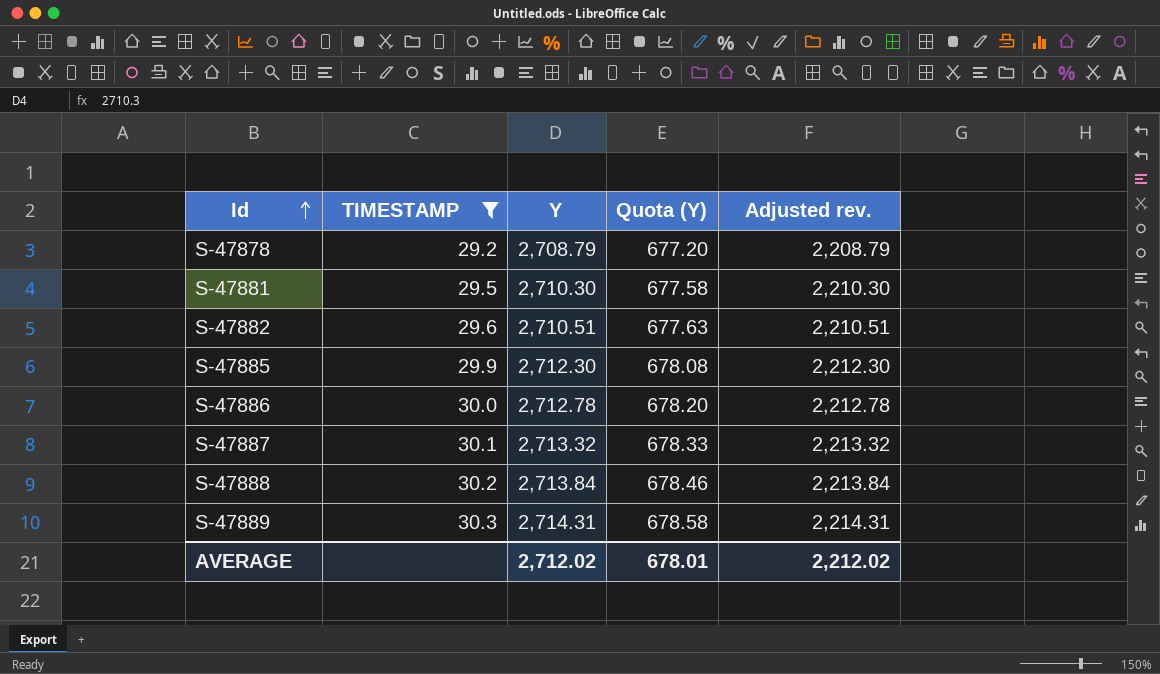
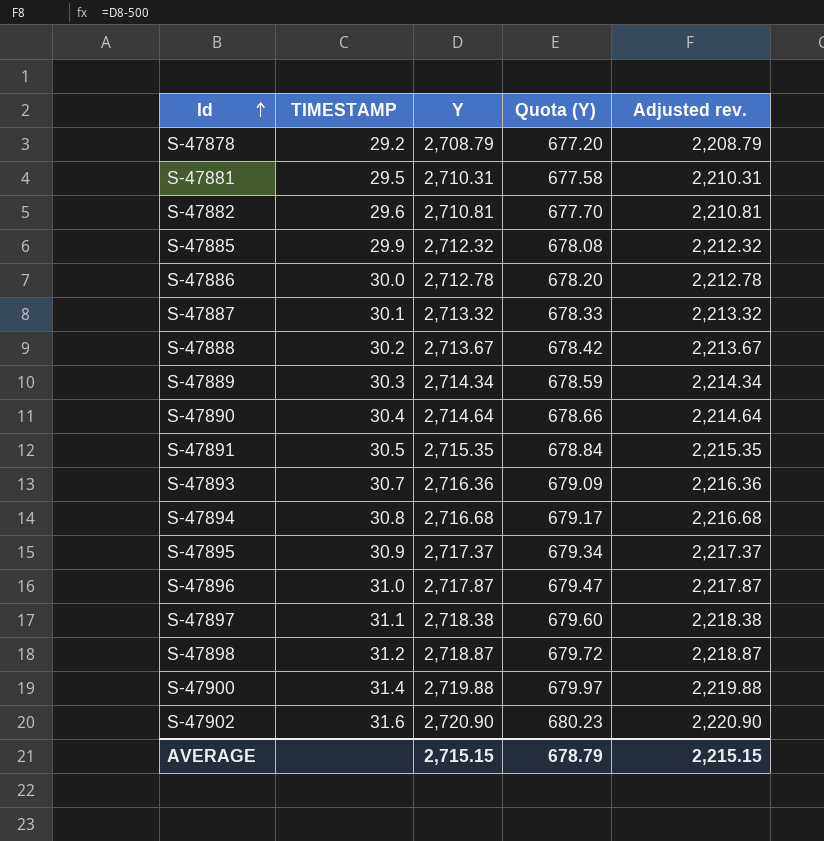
filter: TIMESTAMP <= 30.3 -> none
S-47881 | Y: 2,710.30 -> 2,710.31
S-47881 | Adjusted rev.: 2,210.30 -> 2,210.31
S-47882 | Y: 2,710.51 -> 2,710.81
S-47882 | Quota (Y): 677.63 -> 677.70
S-47882 | Adjusted rev.: 2,210.51 -> 2,210.81
S-47885 | Y: 2,712.30 -> 2,712.32
S-47885 | Adjusted rev.: 2,212.30 -> 2,212.32
S-47888 | Y: 2,713.84 -> 2,713.67
S-47888 | Quota (Y): 678.46 -> 678.42
S-47888 | Adjusted rev.: 2,213.84 -> 2,213.67
S-47889 | Y: 2,714.31 -> 2,714.34
S-47889 | Quota (Y): 678.58 -> 678.59
S-47889 | Adjusted rev.: 2,214.31 -> 2,214.34
AVERAGE | Y: 2,712.02 -> 2,715.15
AVERAGE | Quota (Y): 678.01 -> 678.79
AVERAGE | Adjusted rev.: 2,212.02 -> 2,215.15

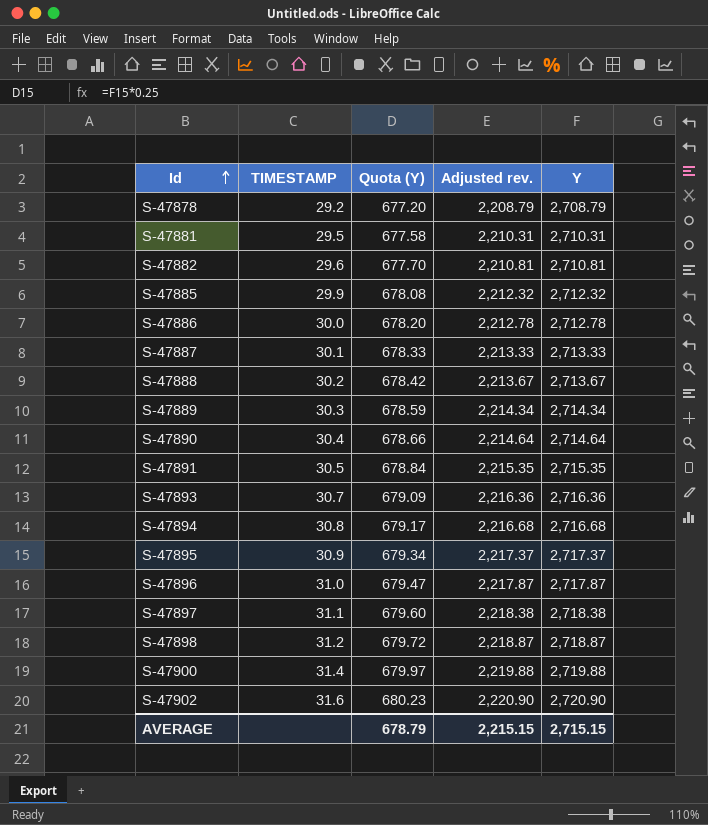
column Y | position: 3 -> 5
S-47887 | Adjusted rev.: 2,213.32 -> 2,213.33
S-47887 | Y: 2,713.32 -> 2,713.33

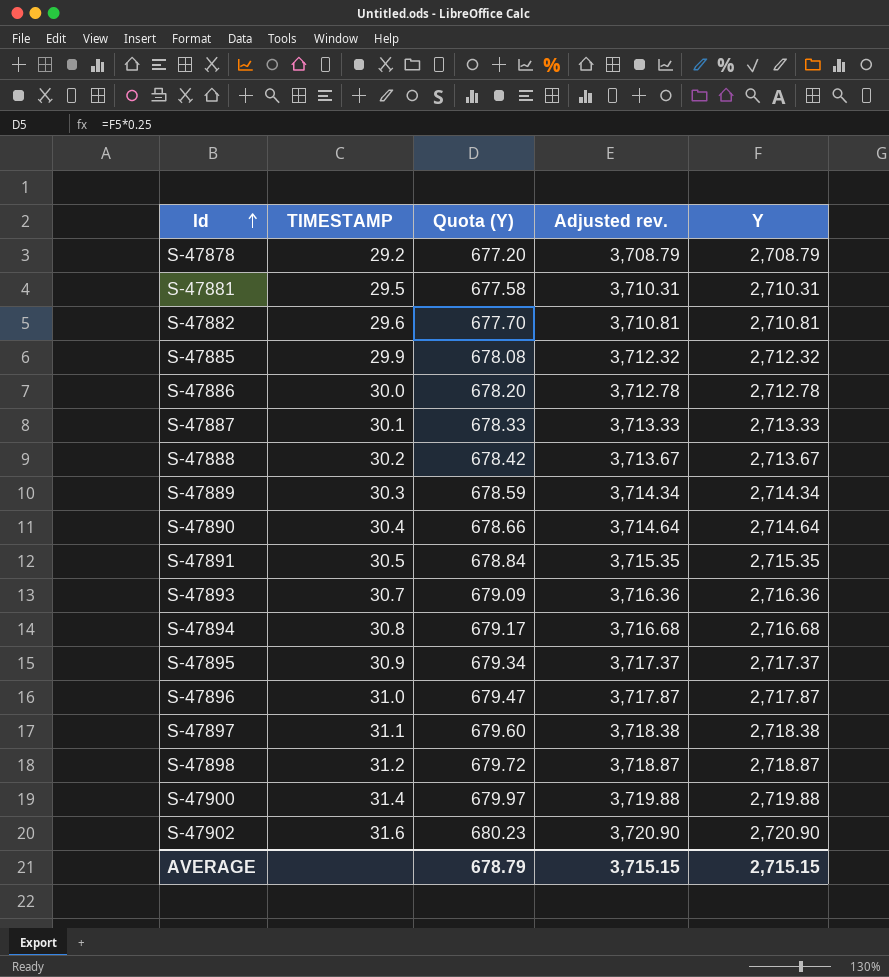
column Adjusted rev. | formula: [Y] - 500 -> [Y] + 1000
AVERAGE | Adjusted rev.: 2,215.15 -> 3,715.15

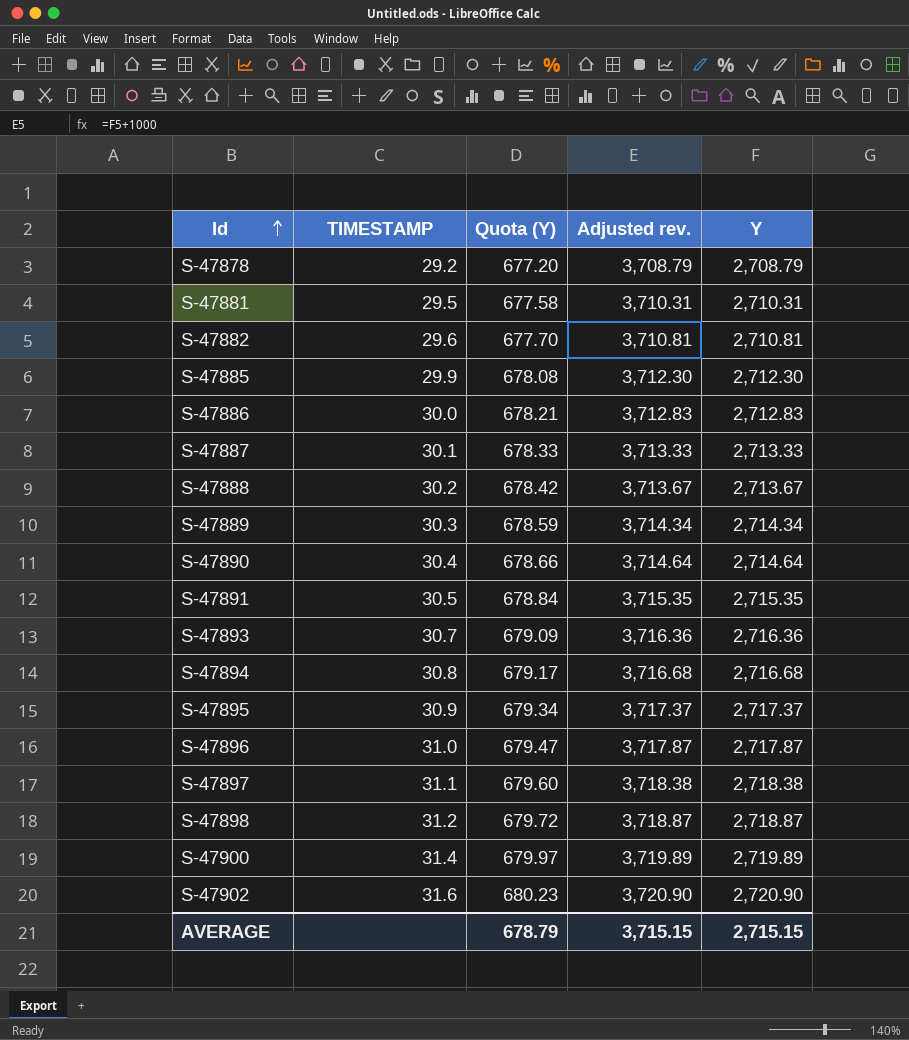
S-47885 | Adjusted rev.: 3,712.32 -> 3,712.30
S-47885 | Y: 2,712.32 -> 2,712.30
S-47886 | Quota (Y): 678.20 -> 678.21
S-47886 | Adjusted rev.: 3,712.78 -> 3,712.83
S-47886 | Y: 2,712.78 -> 2,712.83
S-47900 | Adjusted rev.: 3,719.88 -> 3,719.89
S-47900 | Y: 2,719.88 -> 2,719.89

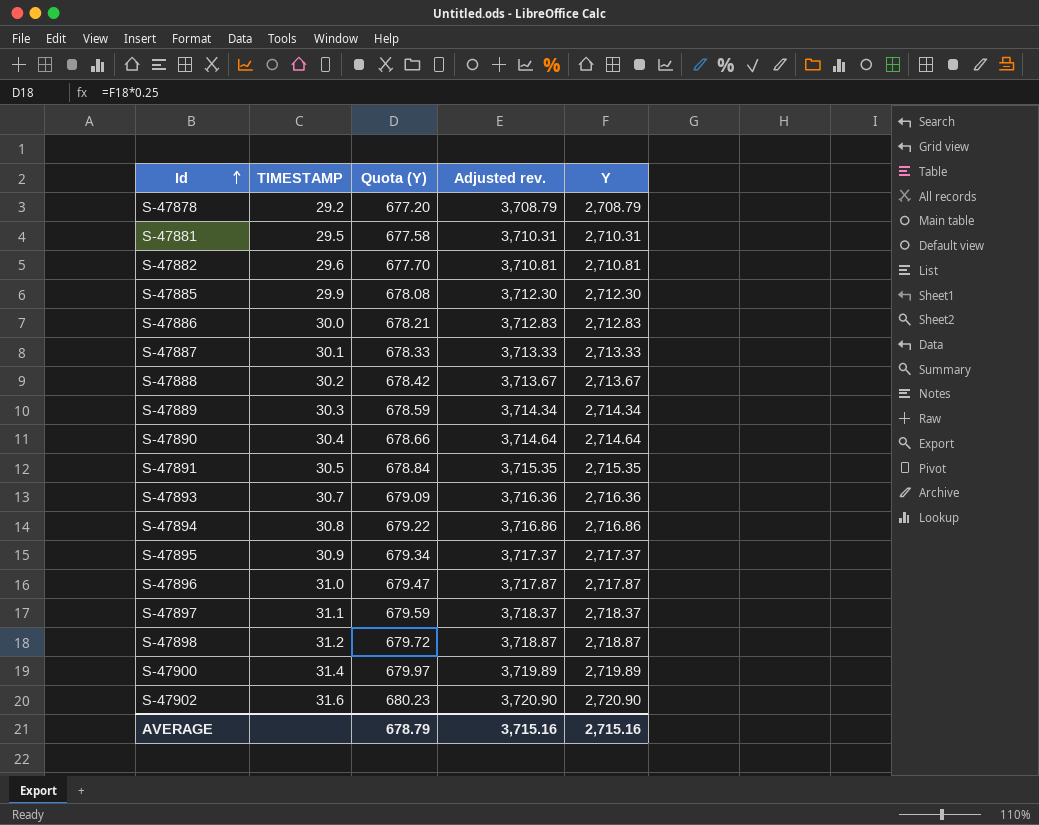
S-47894 | Quota (Y): 679.17 -> 679.22
S-47894 | Adjusted rev.: 3,716.68 -> 3,716.86
S-47894 | Y: 2,716.68 -> 2,716.86
S-47897 | Quota (Y): 679.60 -> 679.59
S-47897 | Adjusted rev.: 3,718.38 -> 3,718.37
S-47897 | Y: 2,718.38 -> 2,718.37
AVERAGE | Adjusted rev.: 3,715.15 -> 3,715.16
AVERAGE | Y: 2,715.15 -> 2,715.16

